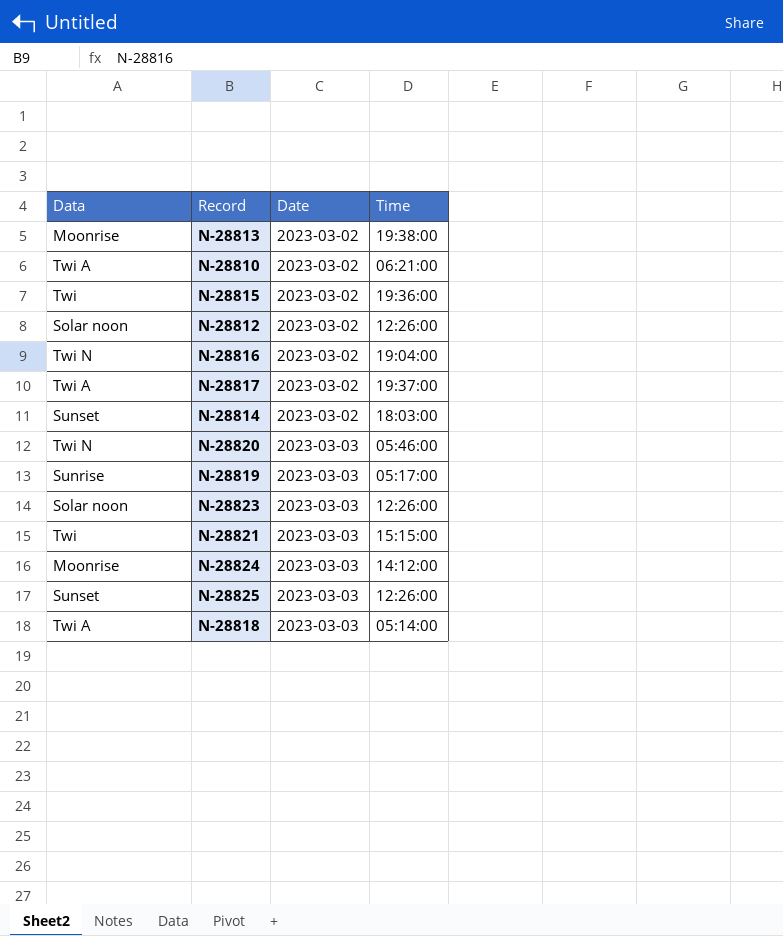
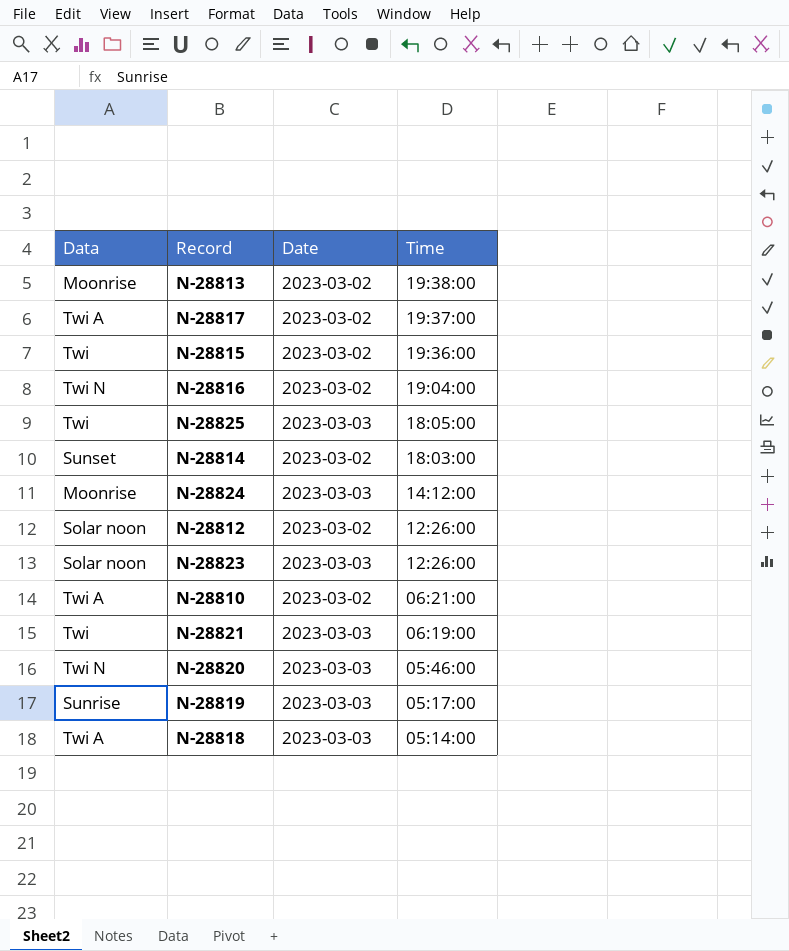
row order: Date ascending -> Time descending
N-28825 | Data: Sunset -> Twi
N-28825 | Time: 12:26:00 -> 18:05:00
N-28821 | Time: 15:15:00 -> 06:19:00

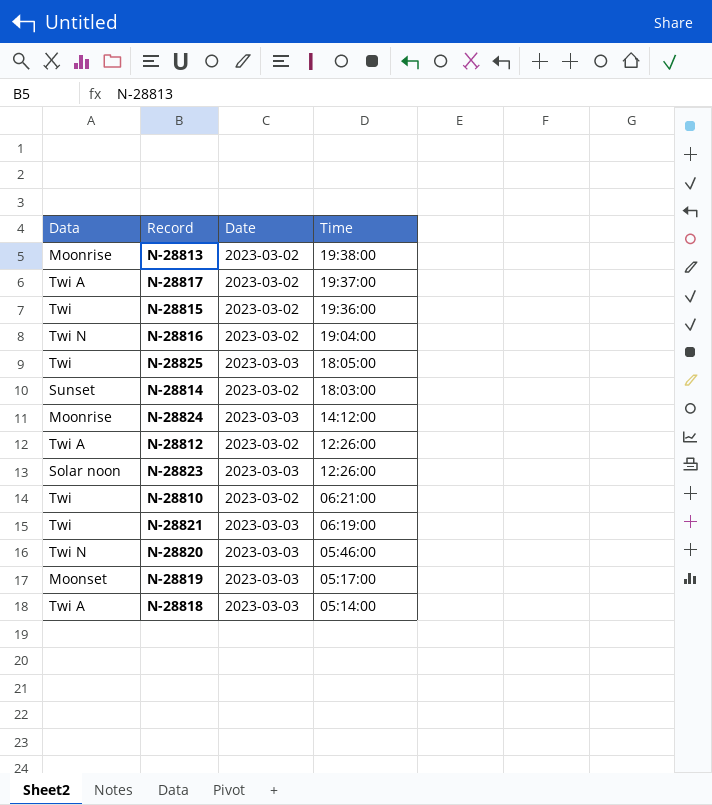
N-28812 | Data: Solar noon -> Twi A
N-28810 | Data: Twi A -> Twi
N-28819 | Data: Sunrise -> Moonset

